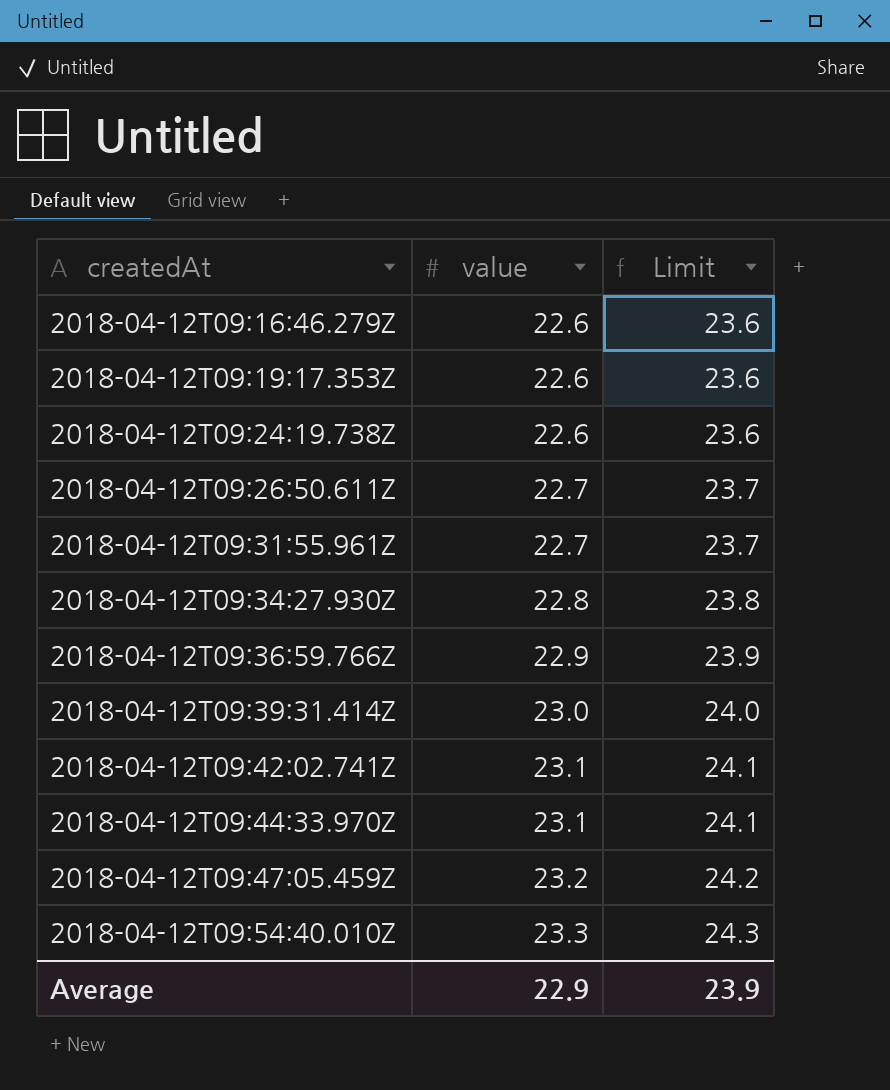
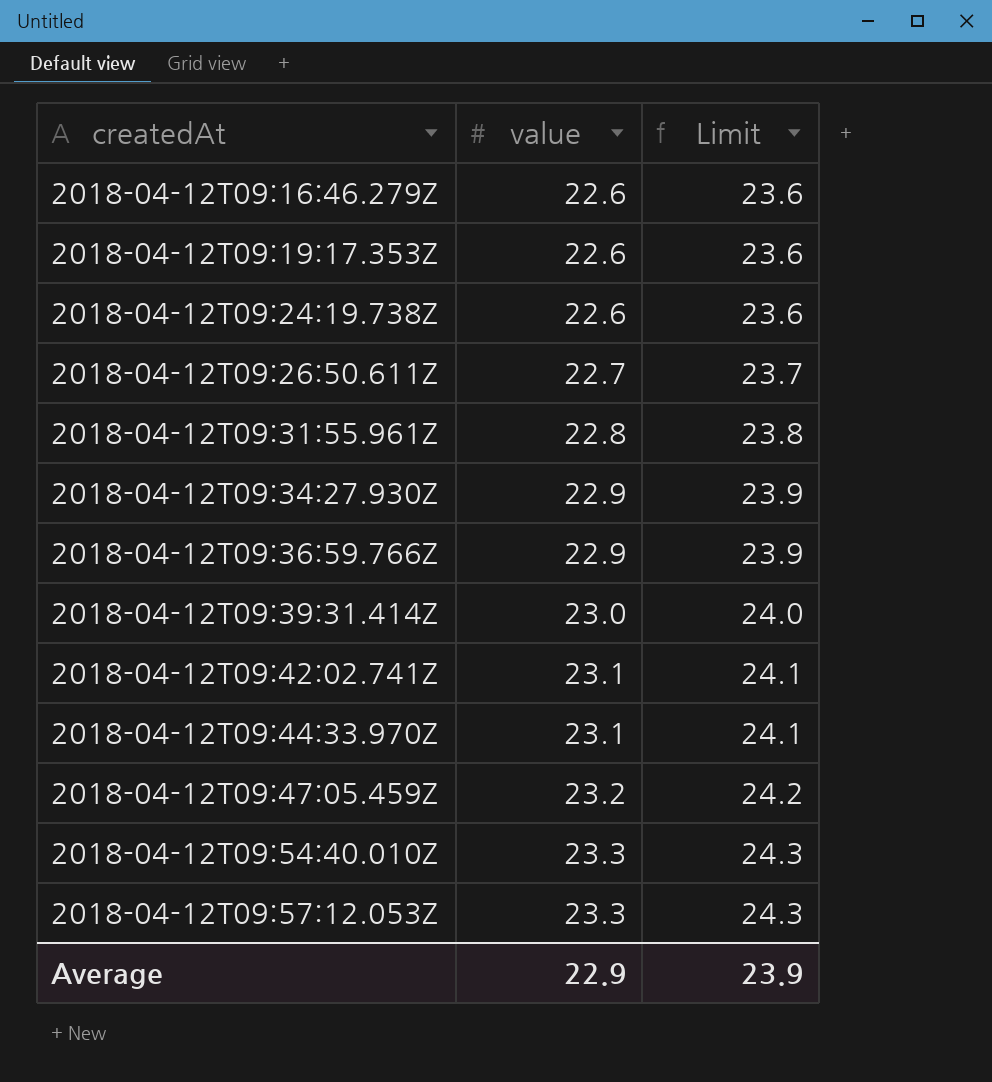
2018-04-12T09:31:55.961Z | value: 22.7 -> 22.8
2018-04-12T09:31:55.961Z | Limit: 23.7 -> 23.8
2018-04-12T09:34:27.930Z | value: 22.8 -> 22.9
2018-04-12T09:34:27.930Z | Limit: 23.8 -> 23.9
row 2018-04-12T09:57:12.053Z: none -> 23.3 | 24.3

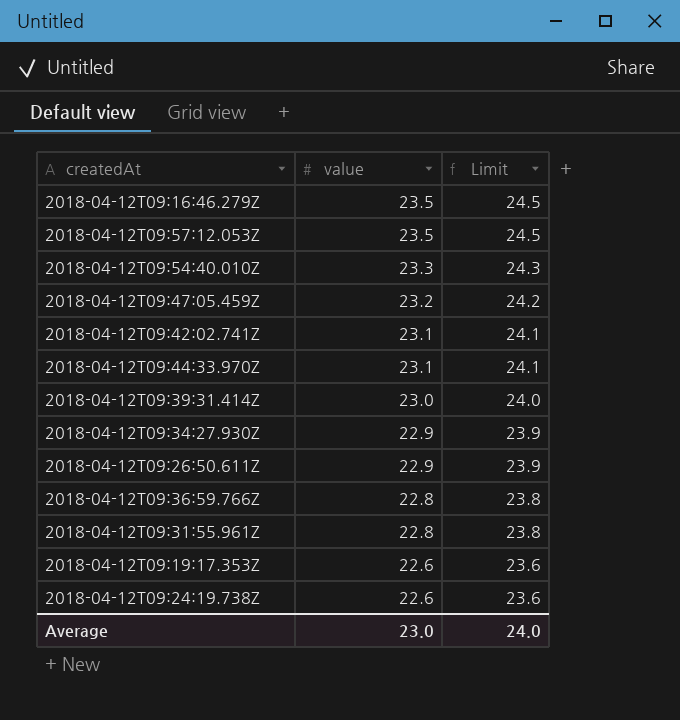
row order: createdAt ascending -> value descending
2018-04-12T09:16:46.279Z | value: 22.6 -> 23.5
2018-04-12T09:16:46.279Z | Limit: 23.6 -> 24.5
2018-04-12T09:57:12.053Z | value: 23.3 -> 23.5
2018-04-12T09:57:12.053Z | Limit: 24.3 -> 24.5
2018-04-12T09:26:50.611Z | value: 22.7 -> 22.9
2018-04-12T09:26:50.611Z | Limit: 23.7 -> 23.9
2018-04-12T09:36:59.766Z | value: 22.9 -> 22.8
2018-04-12T09:36:59.766Z | Limit: 23.9 -> 23.8
Average | value: 22.9 -> 23.0
Average | Limit: 23.9 -> 24.0

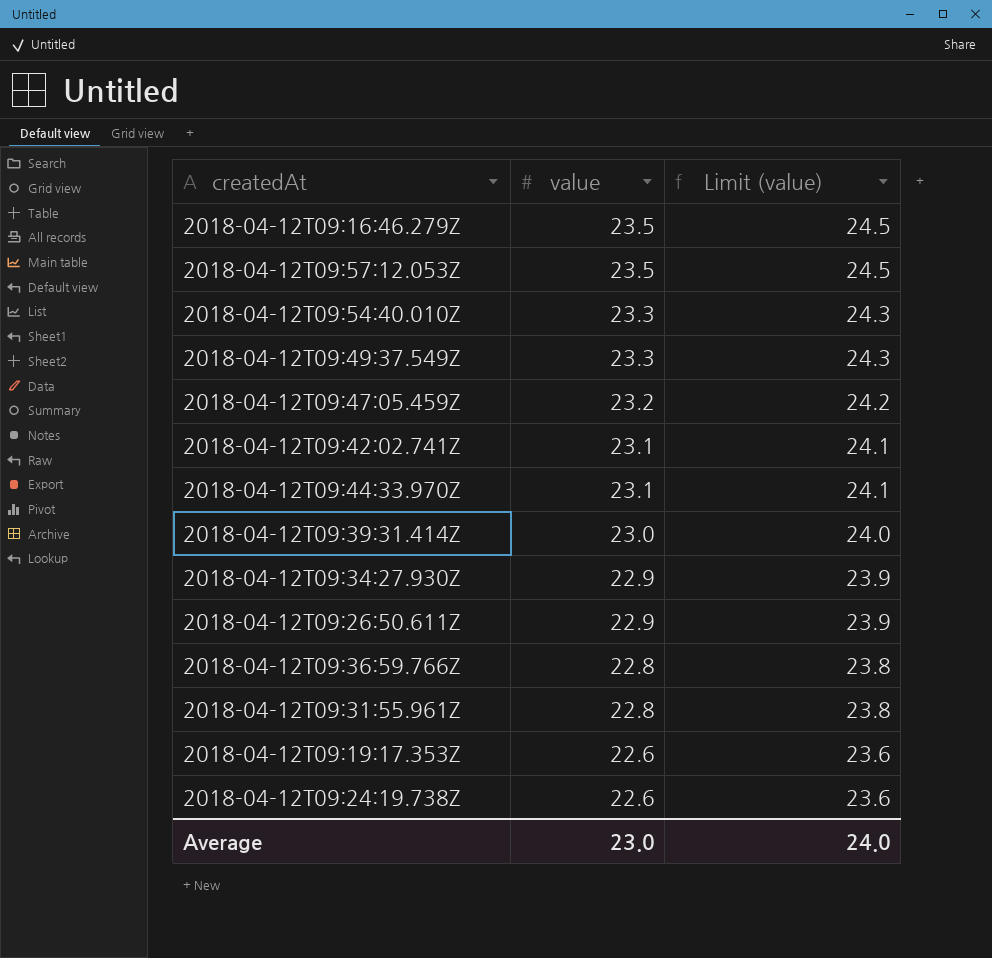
column name: Limit -> Limit (value)
row 2018-04-12T09:49:37.549Z: none -> 23.3 | 24.3

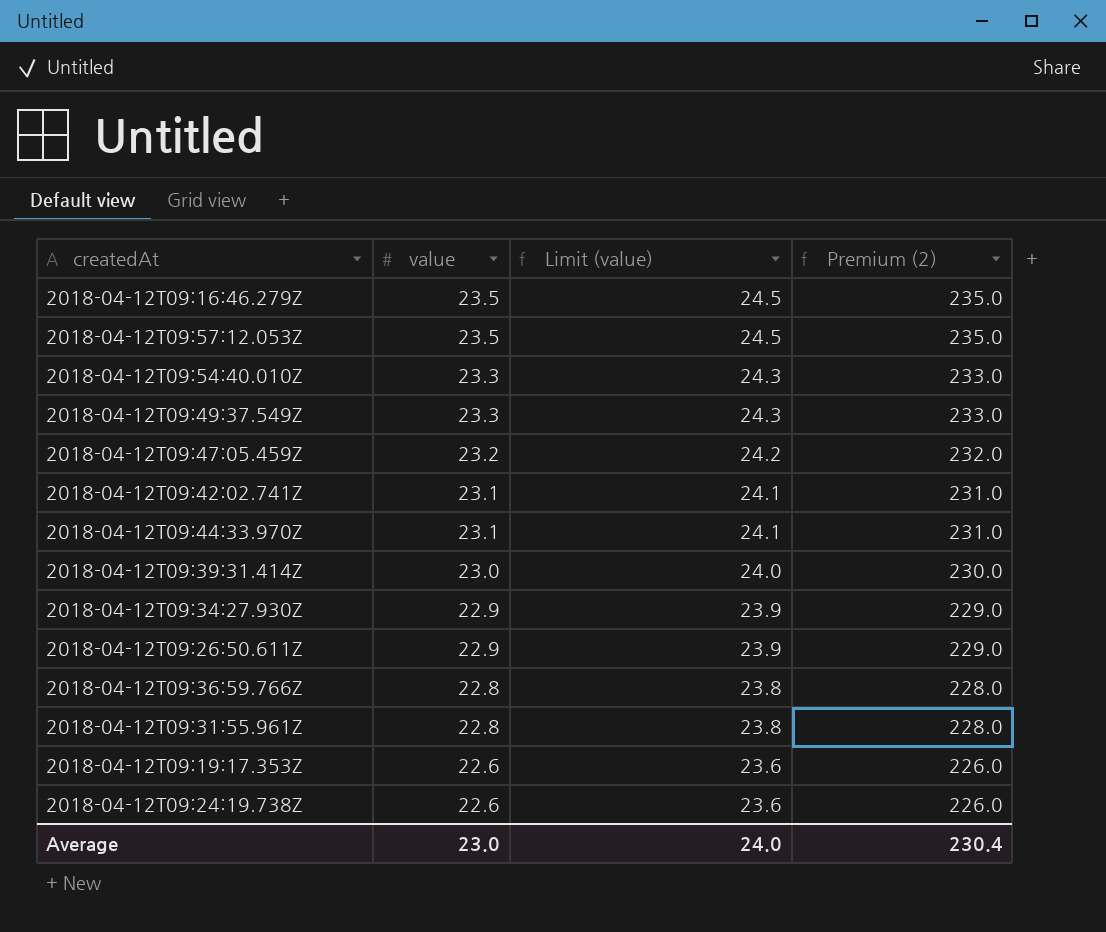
column Premium (2) | formula: none -> [value] * 10

